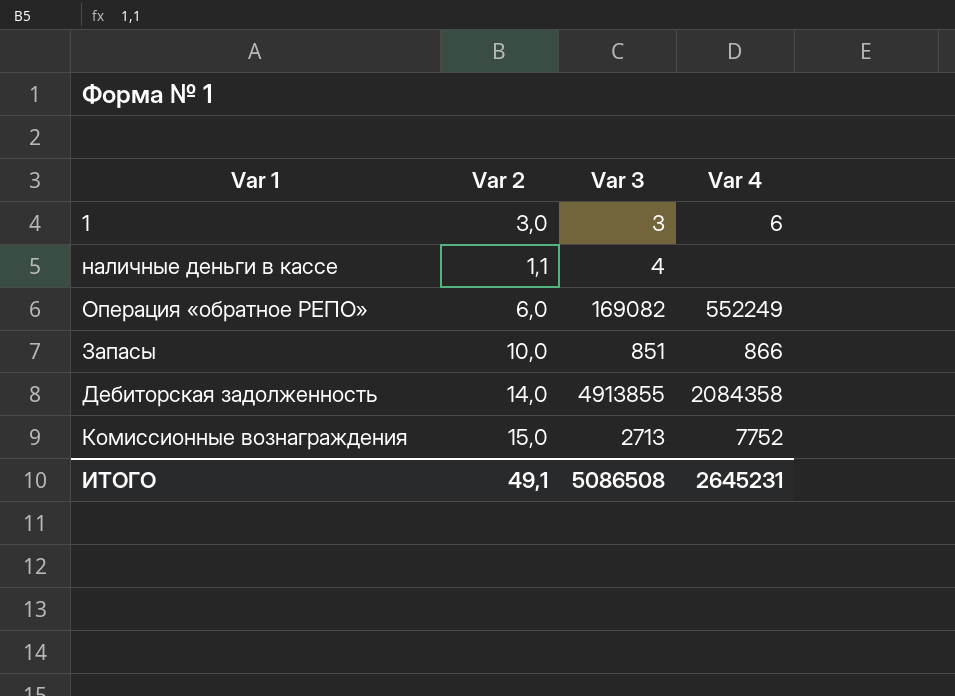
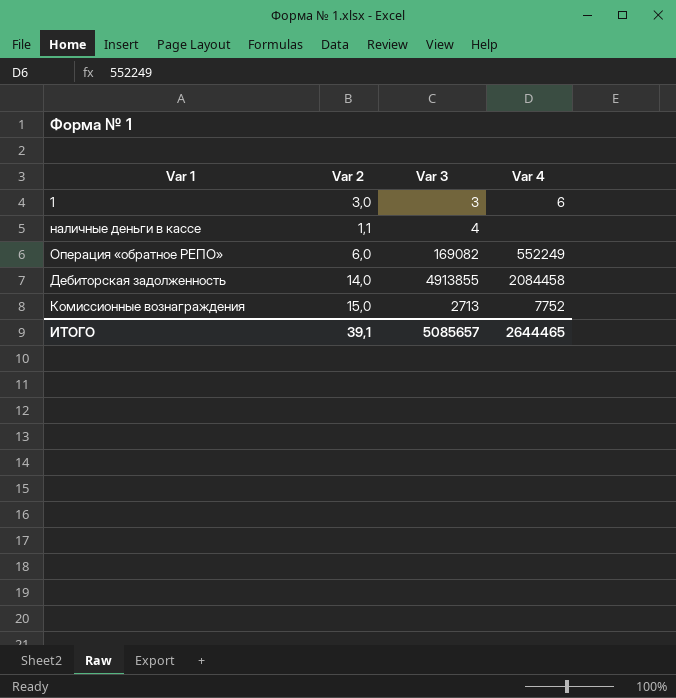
row Запасы: 10,0 | 851 | 866 -> none
Дебиторская задолженность | Var 4: 2084358 -> 2084458
ИТОГО | Var 2: 49,1 -> 39,1
ИТОГО | Var 3: 5086508 -> 5085657
ИТОГО | Var 4: 2645231 -> 2644465

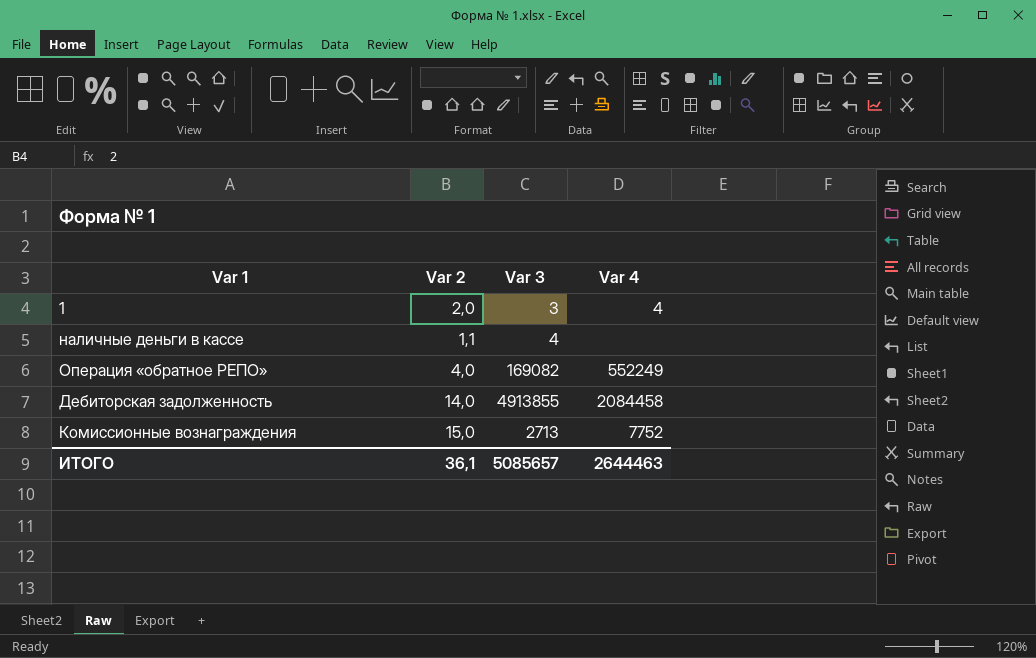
1 | Var 2: 3,0 -> 2,0
1 | Var 4: 6 -> 4
Операция «обратное РЕПО» | Var 2: 6,0 -> 4,0
ИТОГО | Var 2: 39,1 -> 36,1
ИТОГО | Var 4: 2644465 -> 2644463

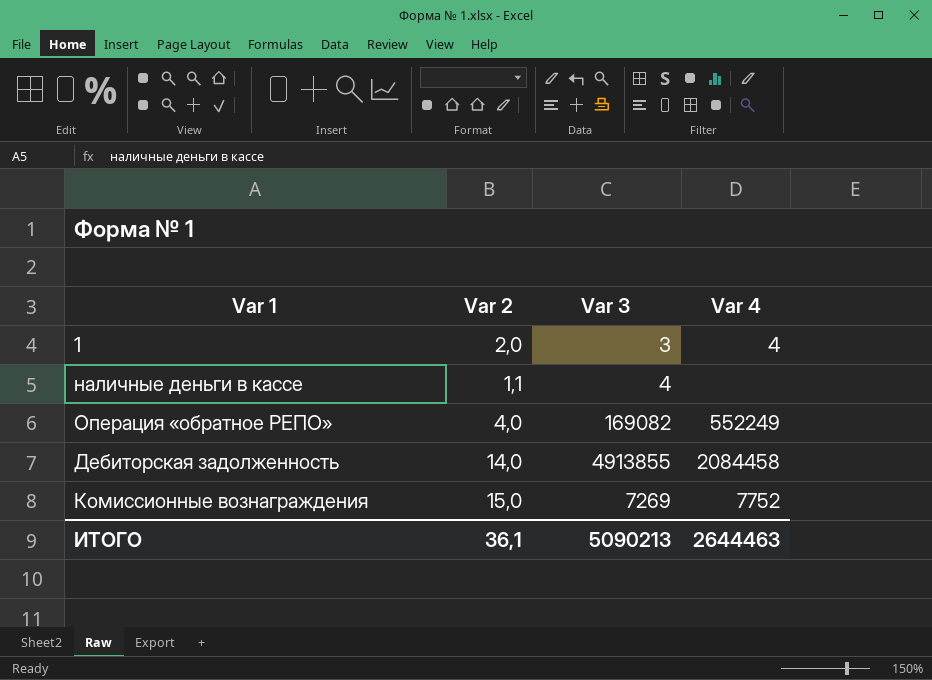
Комиссионные вознаграждения | Var 3: 2713 -> 7269
ИТОГО | Var 3: 5085657 -> 5090213

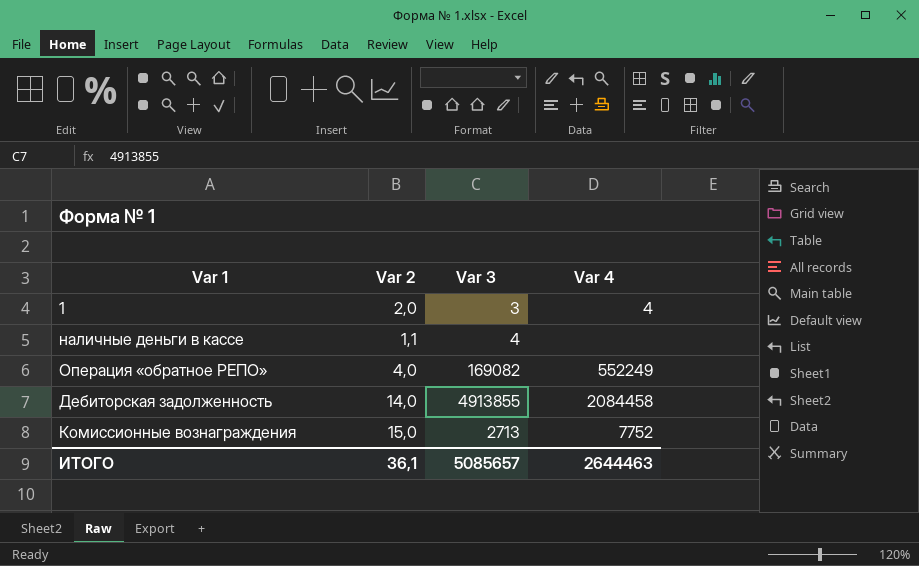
Комиссионные вознаграждения | Var 3: 7269 -> 2713
ИТОГО | Var 3: 5090213 -> 5085657

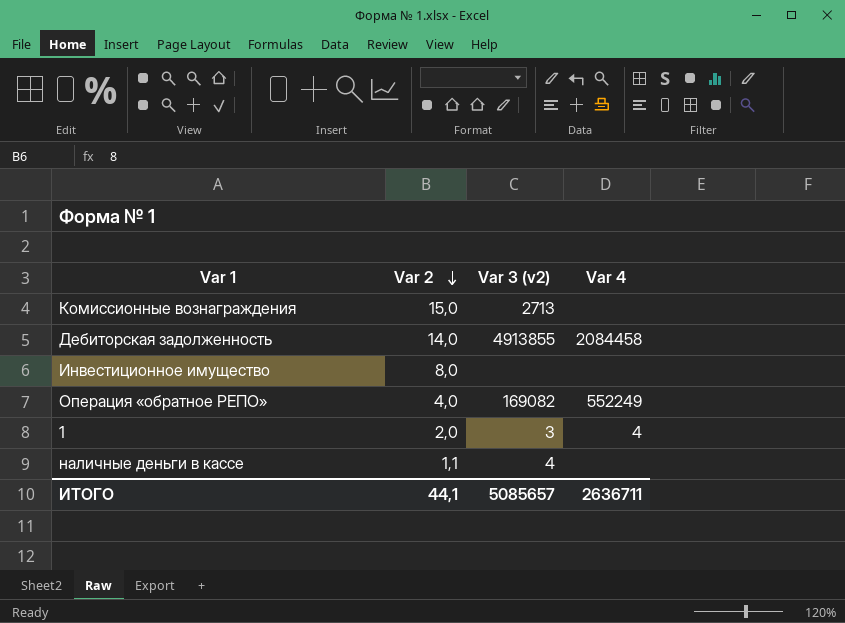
row order: none -> Var 2 descending
column name: Var 3 -> Var 3 (v2)
Комиссионные вознаграждения | Var 4: 7752 -> none
row Инвестиционное имущество: none -> 8,0 | none | none
ИТОГО | Var 2: 36,1 -> 44,1
ИТОГО | Var 4: 2644463 -> 2636711

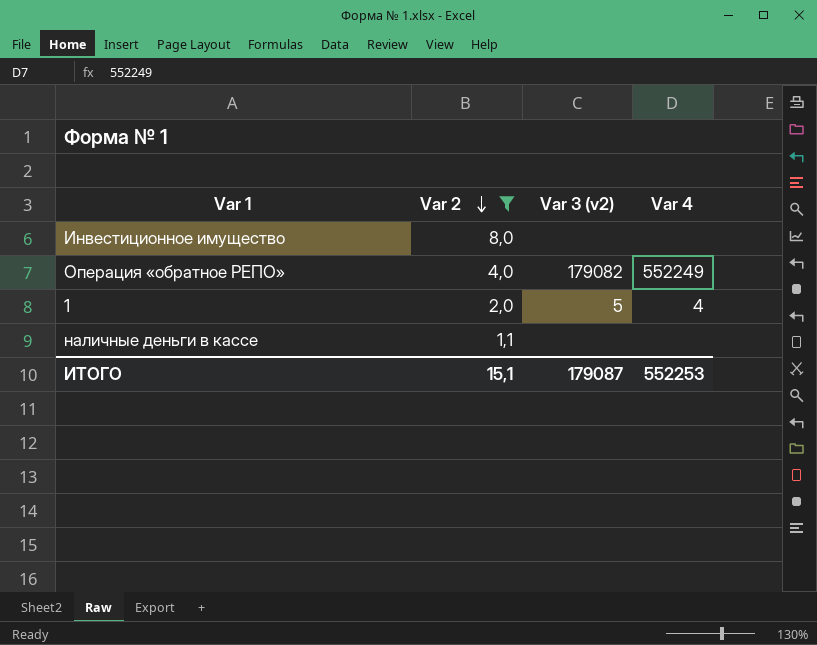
filter: none -> Var 2 <= 8,0
Операция «обратное РЕПО» | Var 3 (v2): 169082 -> 179082
1 | Var 3 (v2): 3 -> 5
наличные деньги в кассе | Var 3 (v2): 4 -> none
ИТОГО | Var 2: 44,1 -> 15,1
ИТОГО | Var 3 (v2): 5085657 -> 179087
ИТОГО | Var 4: 2636711 -> 552253

